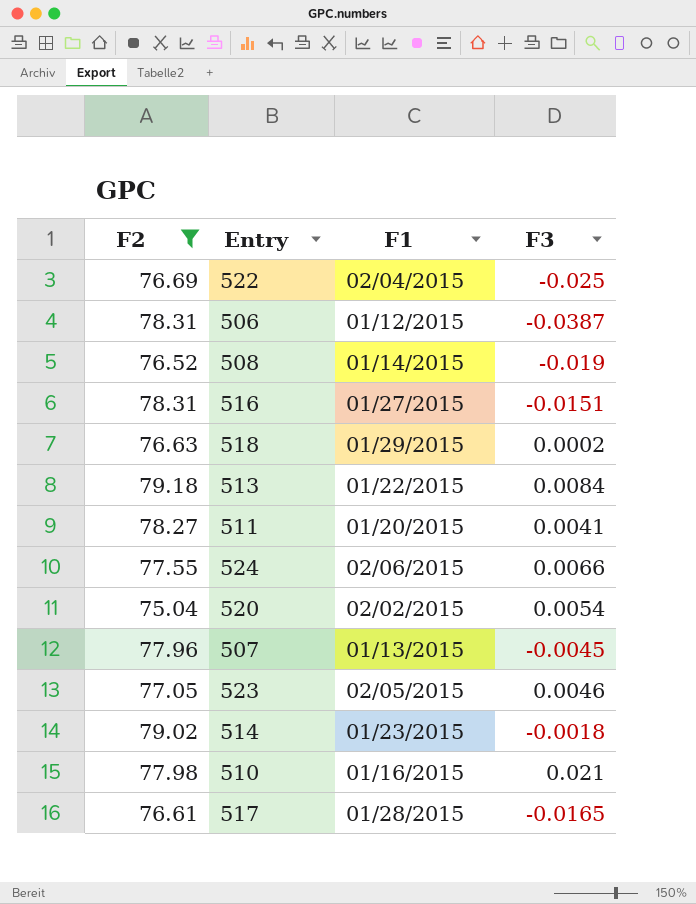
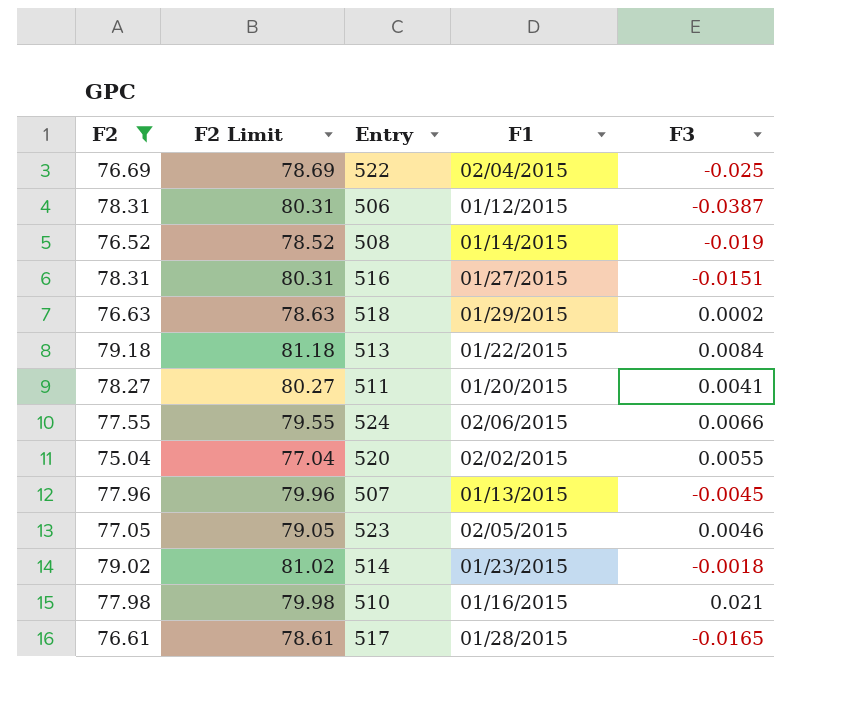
column F2 Limit | formula: none -> [F2] + 2
520 | F3: 0.0054 -> 0.0055

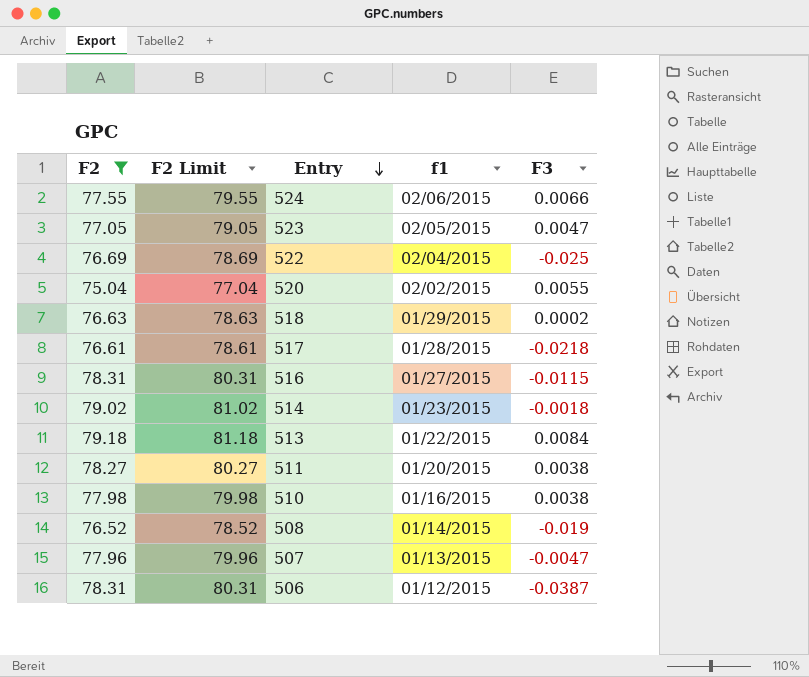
row order: none -> Entry descending
column name: F1 -> f1
523 | F3: 0.0046 -> 0.0047
517 | F3: -0.0165 -> -0.0218
516 | F3: -0.0151 -> -0.0115
511 | F3: 0.0041 -> 0.0038
510 | F3: 0.021 -> 0.0038
507 | F3: -0.0045 -> -0.0047

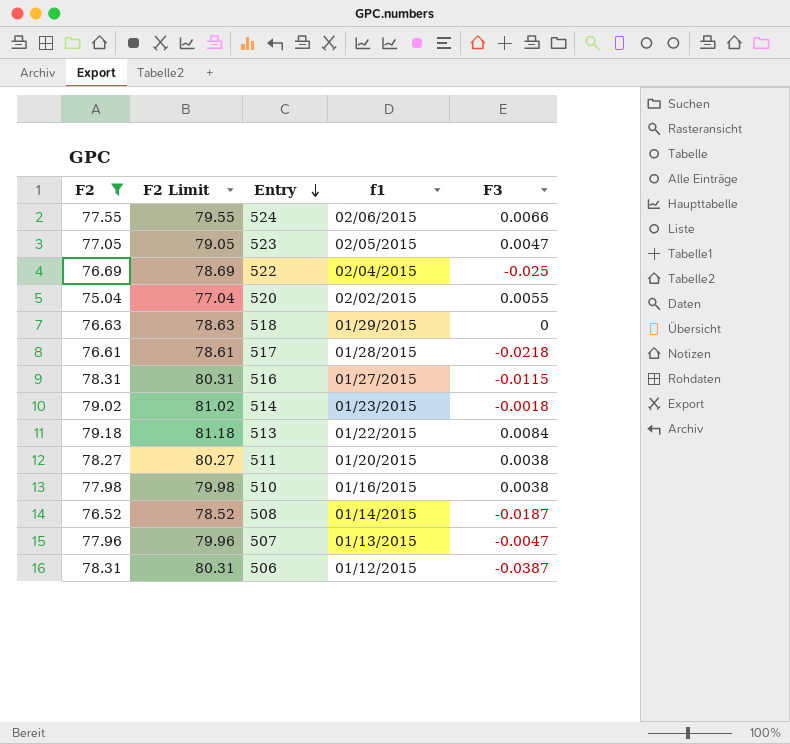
518 | F3: 0.0002 -> 0
508 | F3: -0.019 -> -0.0187

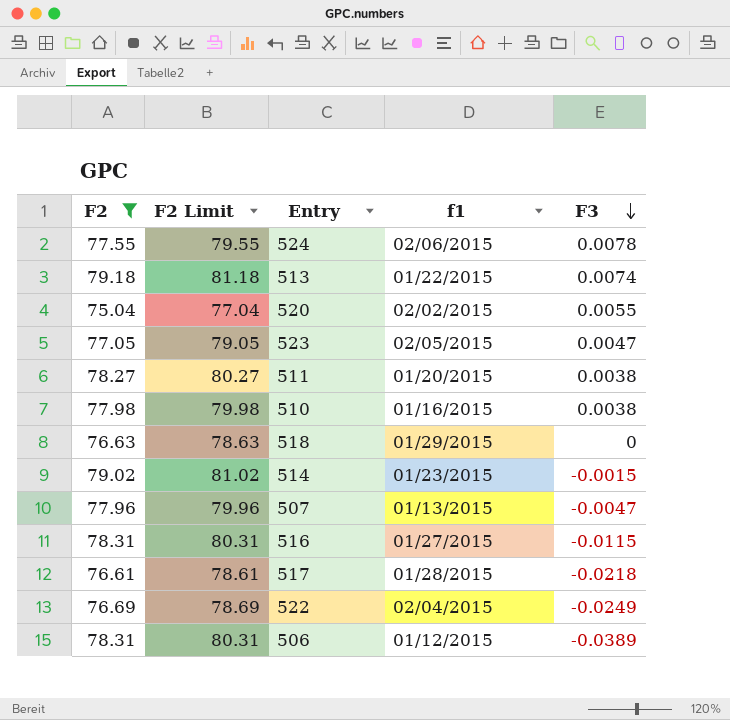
row order: Entry descending -> F3 descending
row 508: 76.52 | 78.52 | 01/14/2015 | -0.0187 -> none
524 | F3: 0.0066 -> 0.0078
513 | F3: 0.0084 -> 0.0074
514 | F3: -0.0018 -> -0.0015
522 | F3: -0.025 -> -0.0249
506 | F3: -0.0387 -> -0.0389

